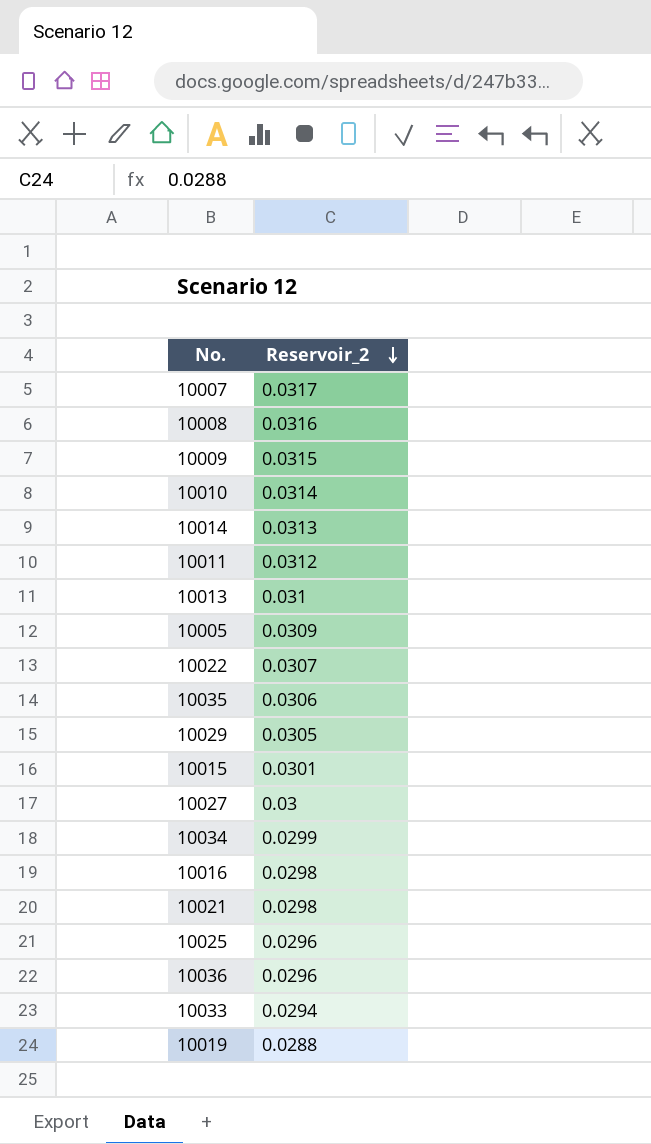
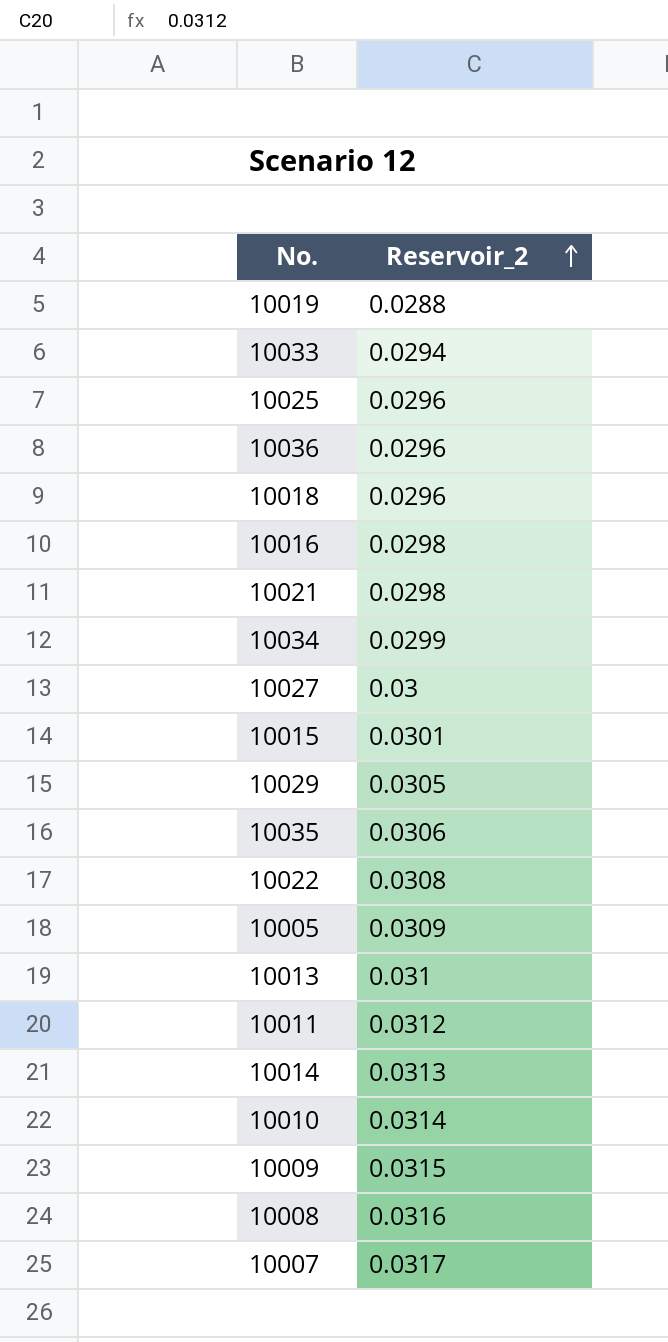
row order: Reservoir_2 descending -> Reservoir_2 ascending
row 10018: none -> 0.0296
10022 | Reservoir_2: 0.0307 -> 0.0308

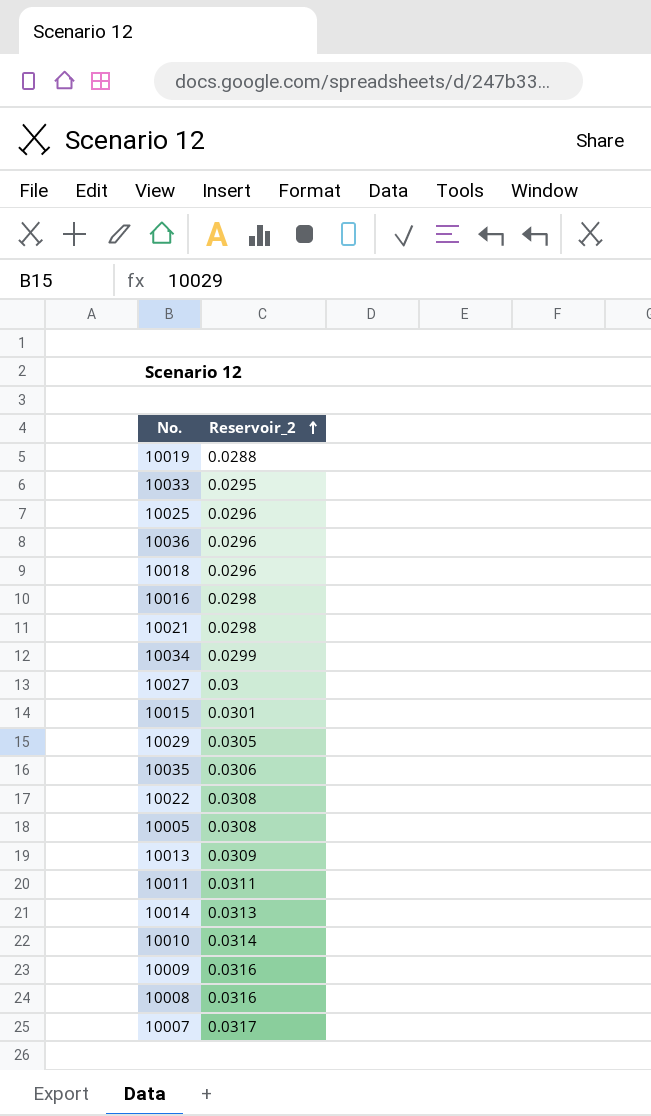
10033 | Reservoir_2: 0.0294 -> 0.0295
10005 | Reservoir_2: 0.0309 -> 0.0308
10013 | Reservoir_2: 0.031 -> 0.0309
10011 | Reservoir_2: 0.0312 -> 0.0311
10009 | Reservoir_2: 0.0315 -> 0.0316

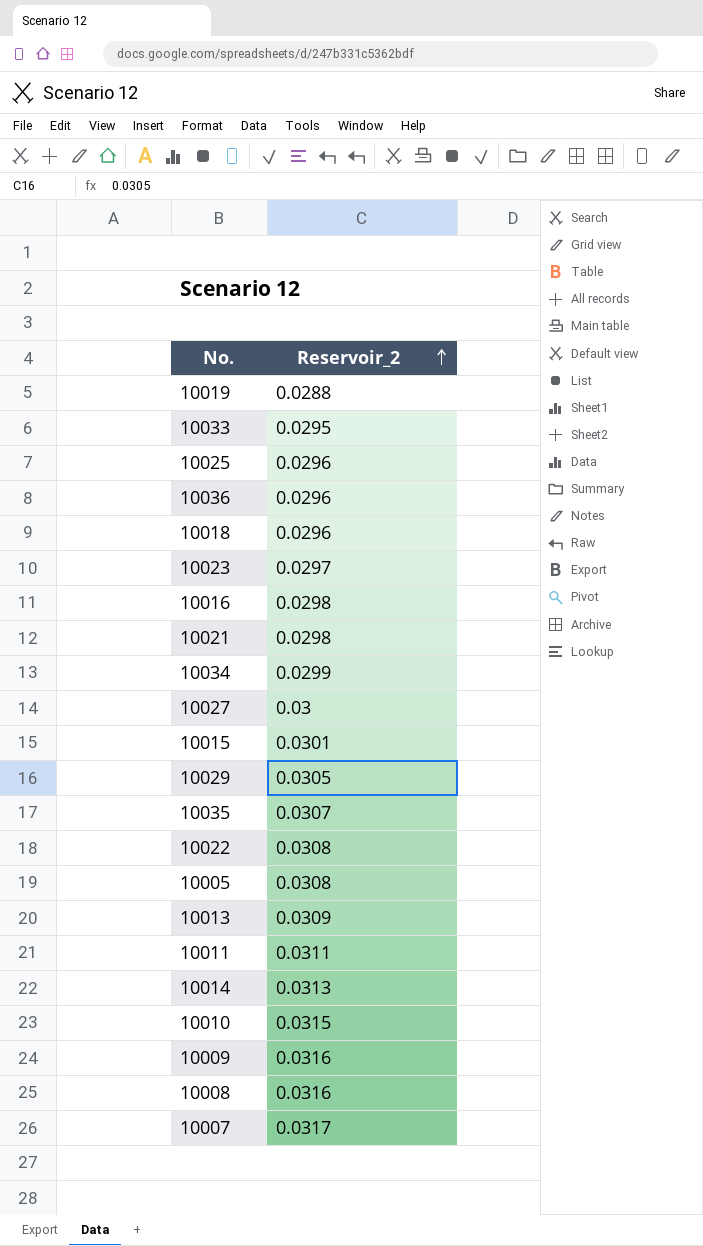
row 10023: none -> 0.0297
10035 | Reservoir_2: 0.0306 -> 0.0307
10010 | Reservoir_2: 0.0314 -> 0.0315

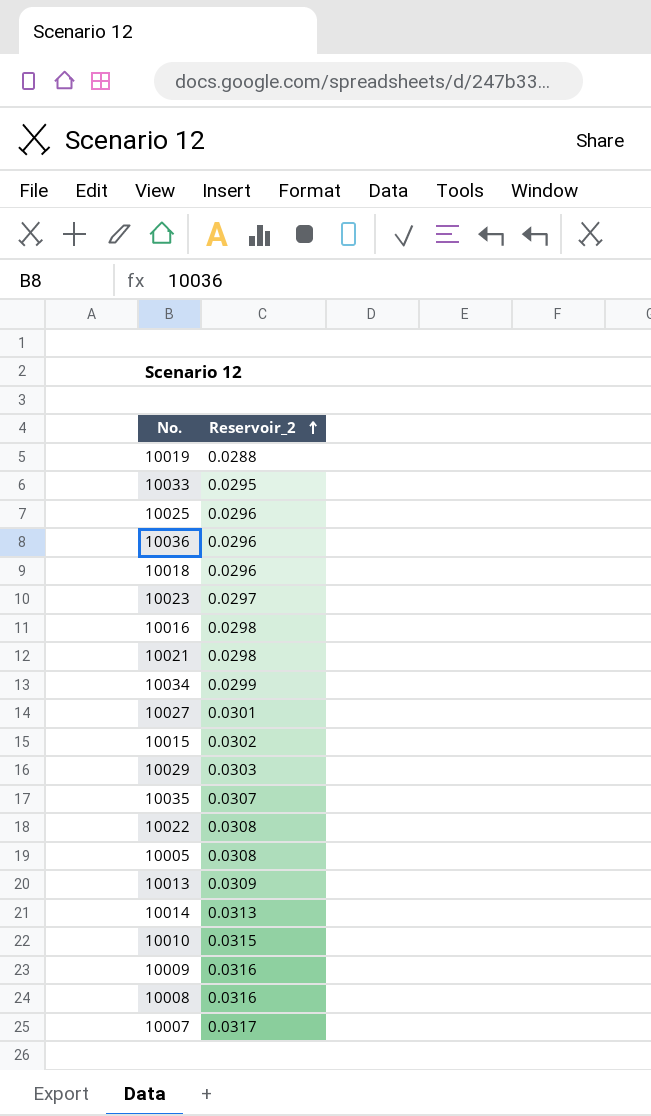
row 10011: 0.0311 -> none
10027 | Reservoir_2: 0.03 -> 0.0301
10015 | Reservoir_2: 0.0301 -> 0.0302
10029 | Reservoir_2: 0.0305 -> 0.0303

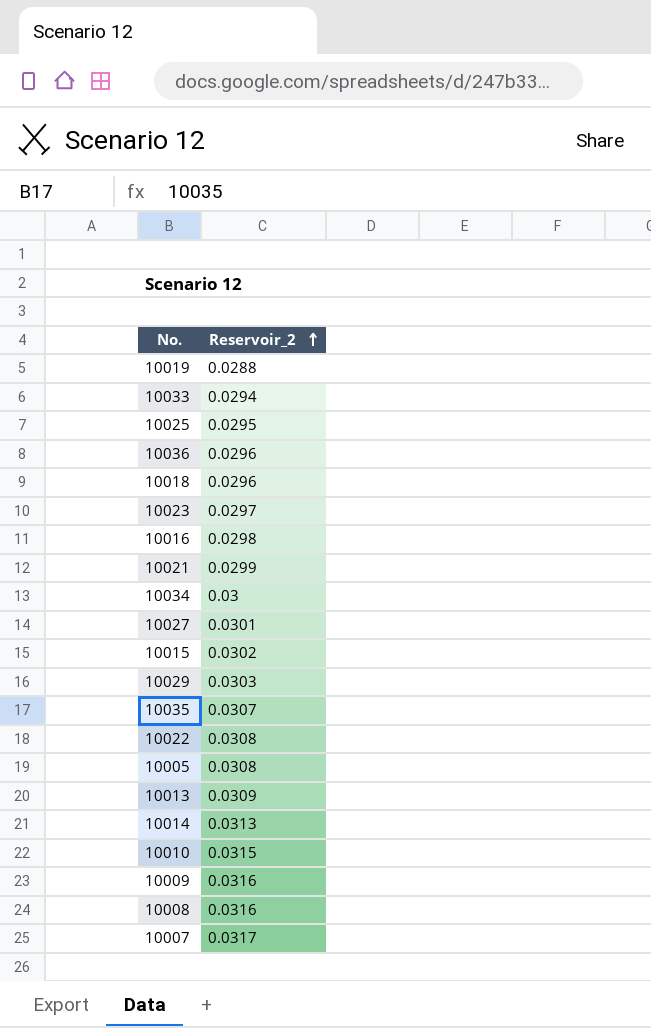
10033 | Reservoir_2: 0.0295 -> 0.0294
10025 | Reservoir_2: 0.0296 -> 0.0295
10021 | Reservoir_2: 0.0298 -> 0.0299
10034 | Reservoir_2: 0.0299 -> 0.03

